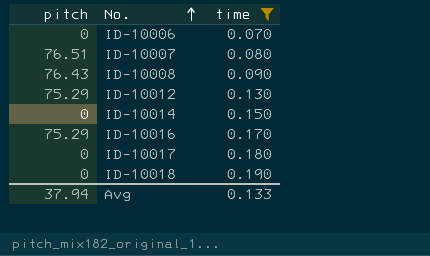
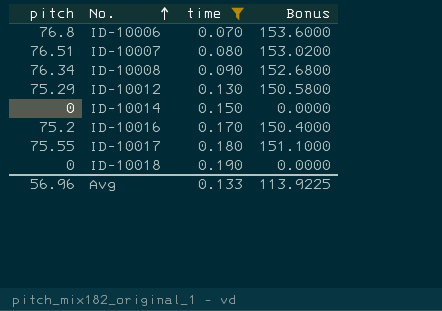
column Bonus | formula: none -> [pitch] * 2
ID-10006 | pitch: 0 -> 76.8
ID-10008 | pitch: 76.43 -> 76.34
ID-10016 | pitch: 75.29 -> 75.2
ID-10017 | pitch: 0 -> 75.55
Avg | pitch: 37.94 -> 56.96

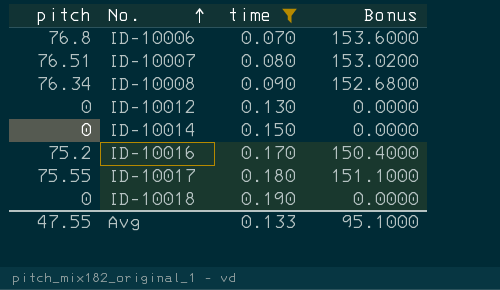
ID-10012 | pitch: 75.29 -> 0
ID-10012 | Bonus: 150.5800 -> 0.0000
Avg | pitch: 56.96 -> 47.55
Avg | Bonus: 113.9225 -> 95.1000

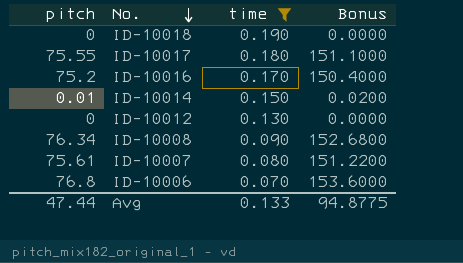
row order: No. ascending -> No. descending
ID-10014 | pitch: 0 -> 0.01
ID-10014 | Bonus: 0.0000 -> 0.0200
ID-10007 | pitch: 76.51 -> 75.61
ID-10007 | Bonus: 153.0200 -> 151.2200
Avg | pitch: 47.55 -> 47.44
Avg | Bonus: 95.1000 -> 94.8775

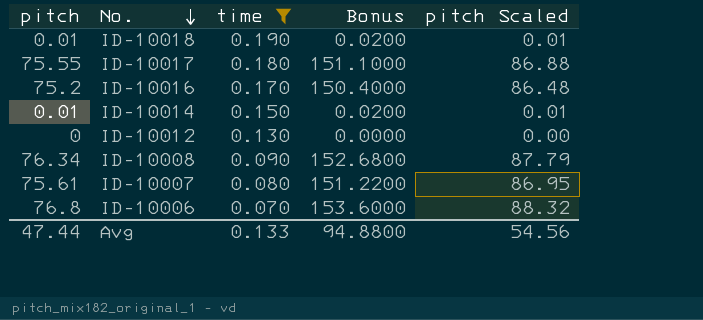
column pitch Scaled | formula: none -> [pitch] * 1.15
ID-10018 | pitch: 0 -> 0.01
ID-10018 | Bonus: 0.0000 -> 0.0200
Avg | Bonus: 94.8775 -> 94.8800

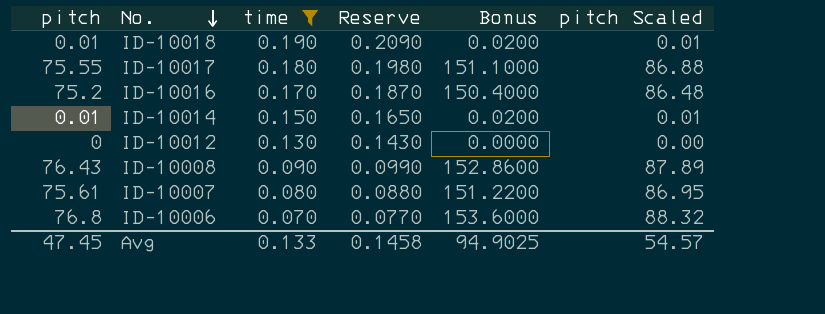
column Reserve | formula: none -> [time] * 1.1
ID-10008 | pitch: 76.34 -> 76.43
ID-10008 | Bonus: 152.6800 -> 152.8600
ID-10008 | pitch Scaled: 87.79 -> 87.89
Avg | pitch: 47.44 -> 47.45
Avg | Bonus: 94.8800 -> 94.9025
Avg | pitch Scaled: 54.56 -> 54.57

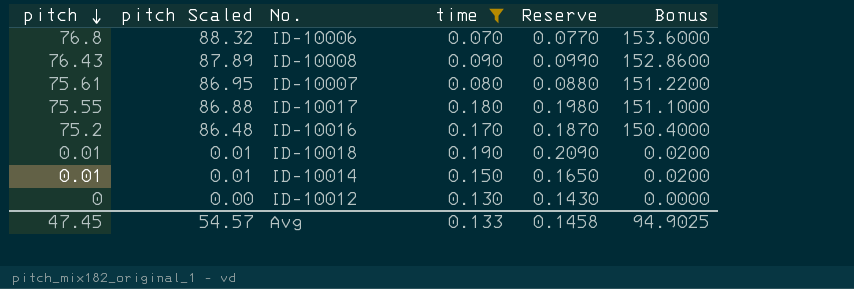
row order: No. descending -> pitch descending
column pitch Scaled | position: 6 -> 2

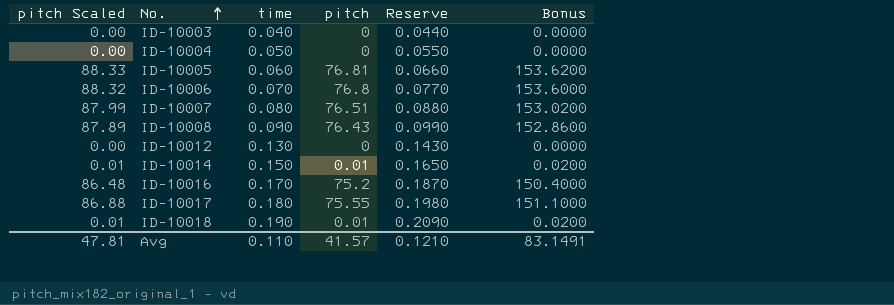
filter: time >= 0.070 -> none
row order: pitch descending -> No. ascending
column pitch | position: 1 -> 4
ID-10007 | pitch Scaled: 86.95 -> 87.99
ID-10007 | pitch: 75.61 -> 76.51
ID-10007 | Bonus: 151.2200 -> 153.0200
Avg | pitch Scaled: 54.57 -> 47.81
Avg | time: 0.133 -> 0.110
Avg | pitch: 47.45 -> 41.57
Avg | Reserve: 0.1458 -> 0.1210
Avg | Bonus: 94.9025 -> 83.1491

